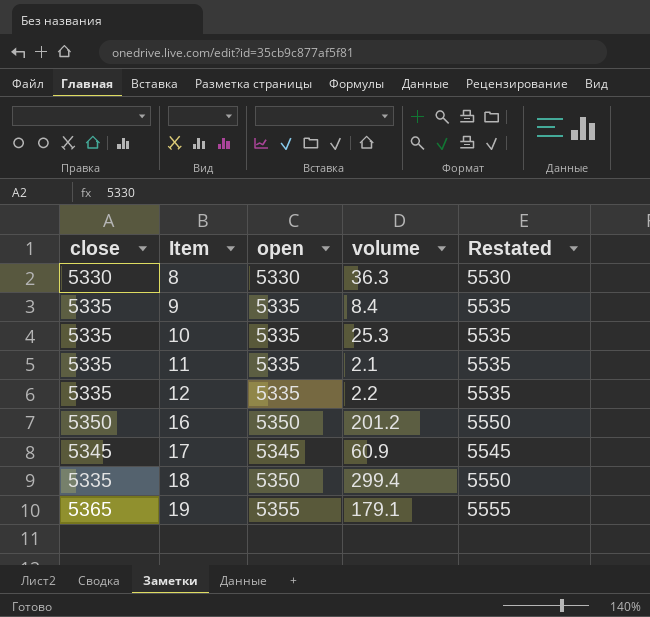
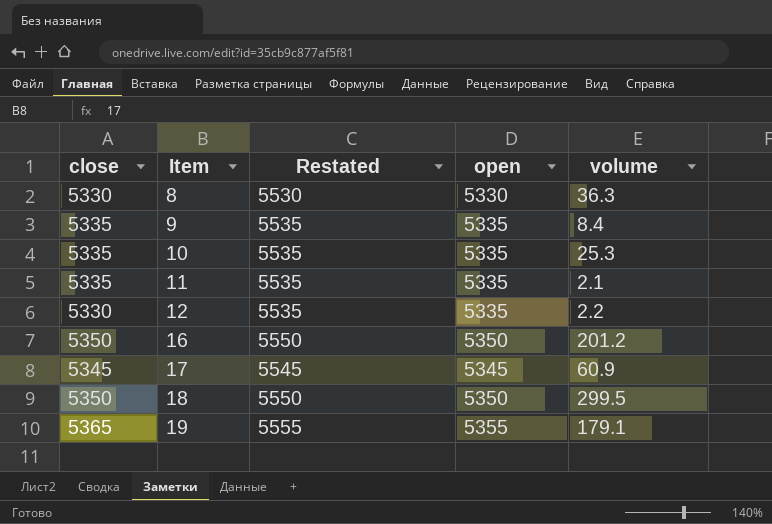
column Restated | position: 5 -> 3
12 | close: 5335 -> 5330
18 | close: 5335 -> 5350
18 | volume: 299.4 -> 299.5

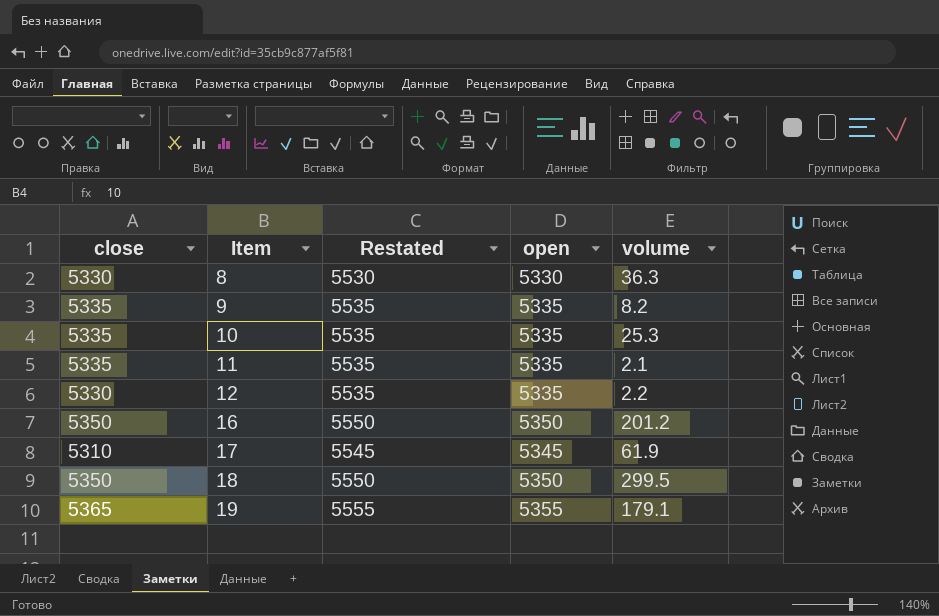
9 | volume: 8.4 -> 8.2
17 | close: 5345 -> 5310
17 | volume: 60.9 -> 61.9

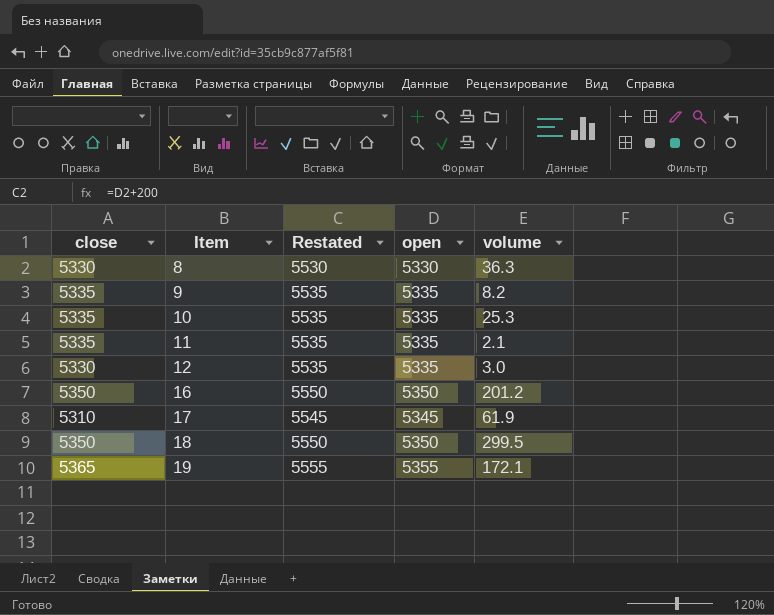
12 | volume: 2.2 -> 3.0
19 | volume: 179.1 -> 172.1

